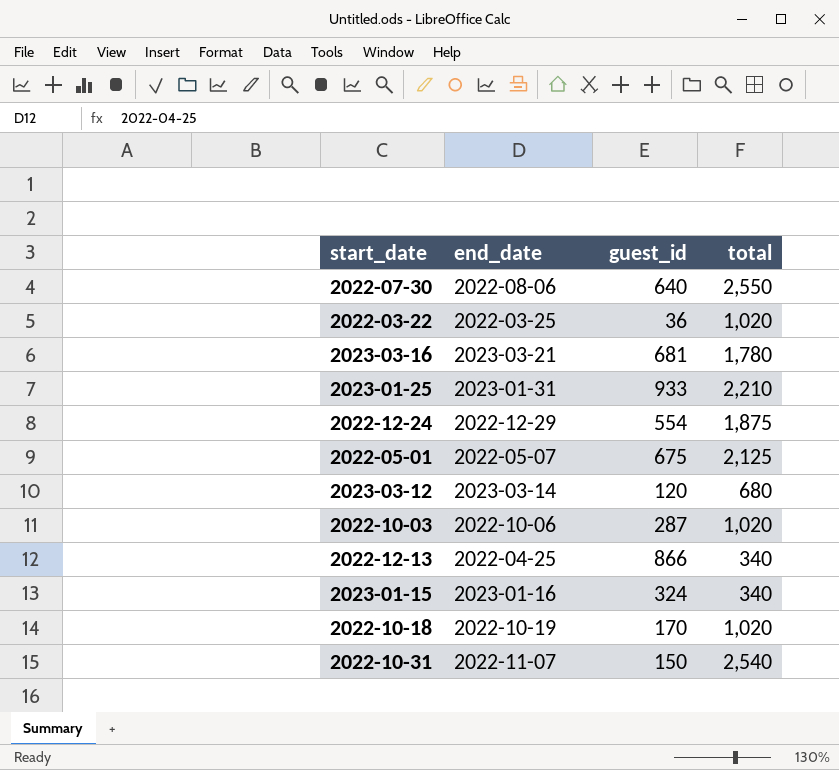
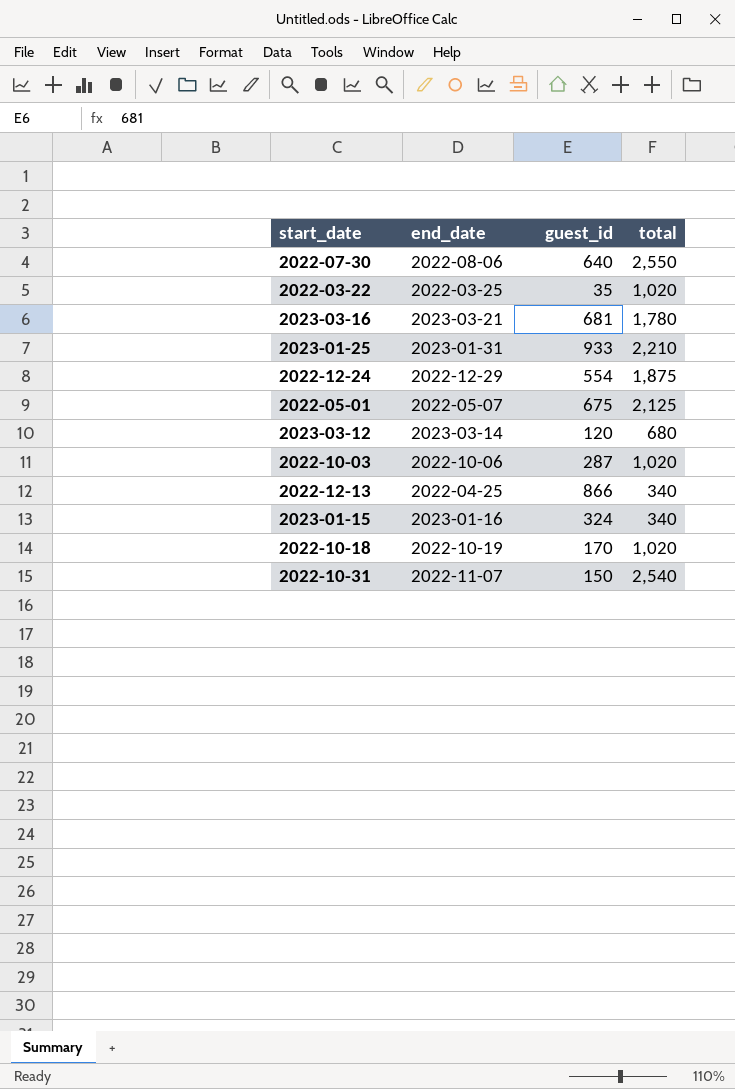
2022-03-22 | guest_id: 36 -> 35

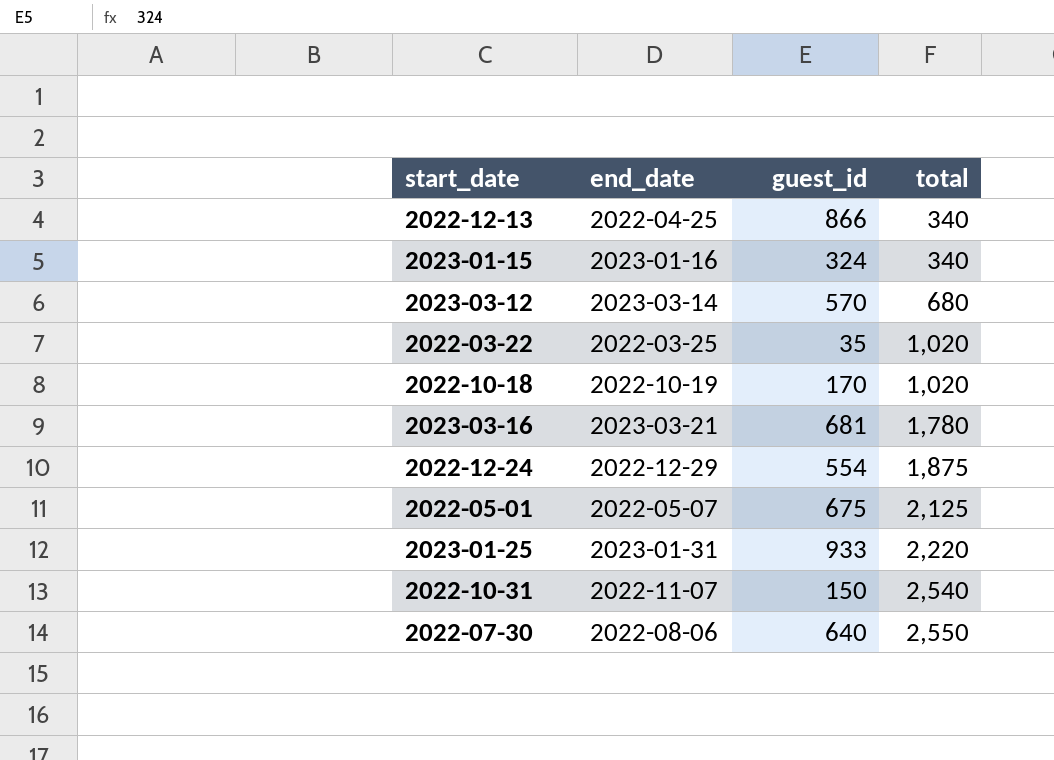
row order: none -> total ascending
row 2022-10-03: 2022-10-06 | 287 | 1,020 -> none
2023-03-12 | guest_id: 120 -> 570
2023-01-25 | total: 2,210 -> 2,220

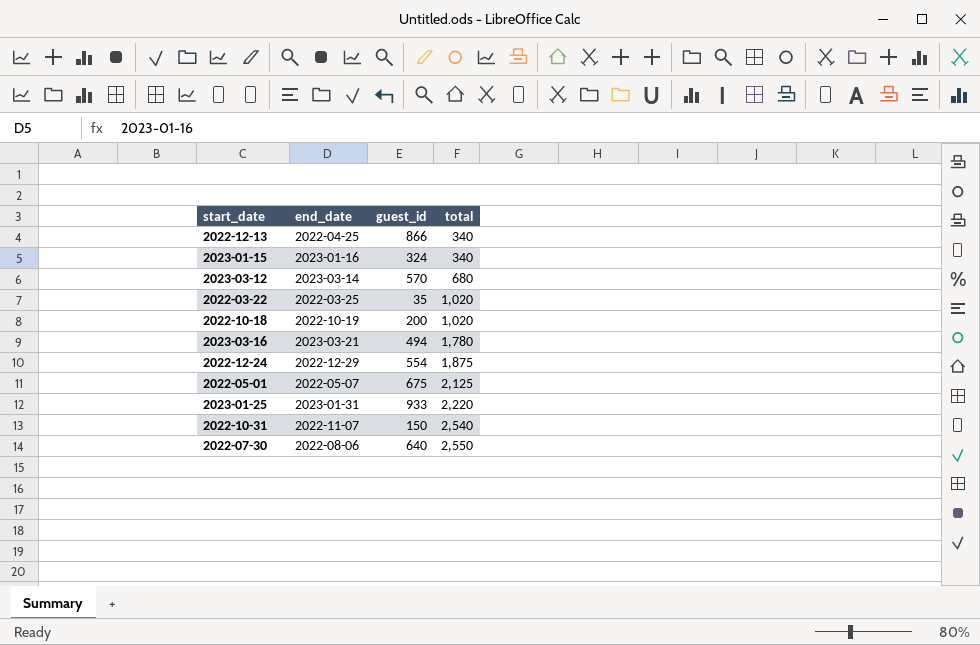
2022-10-18 | guest_id: 170 -> 200
2023-03-16 | guest_id: 681 -> 494

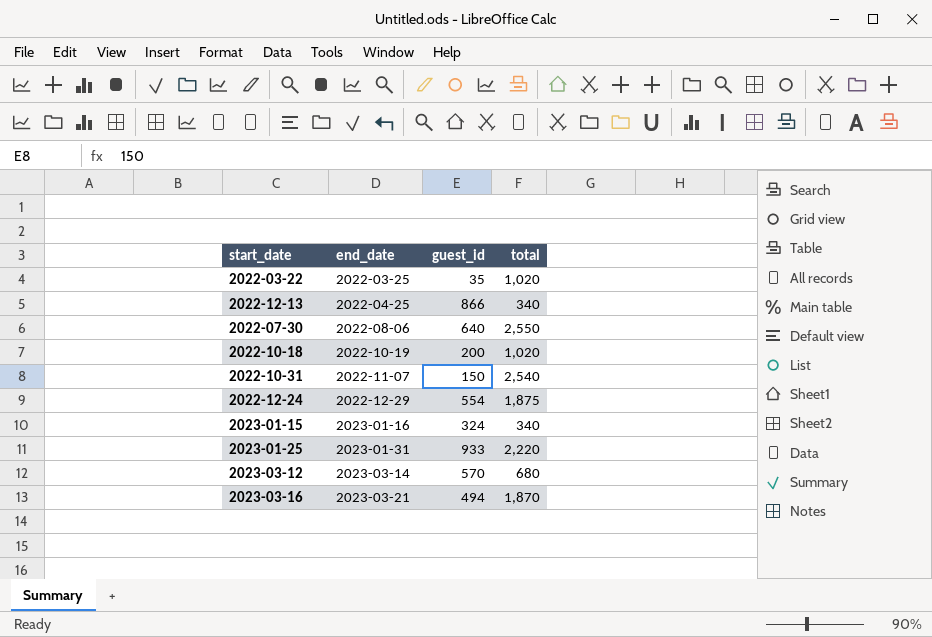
row order: total ascending -> end_date ascending
row 2022-05-01: 2022-05-07 | 675 | 2,125 -> none
2023-03-16 | total: 1,780 -> 1,870

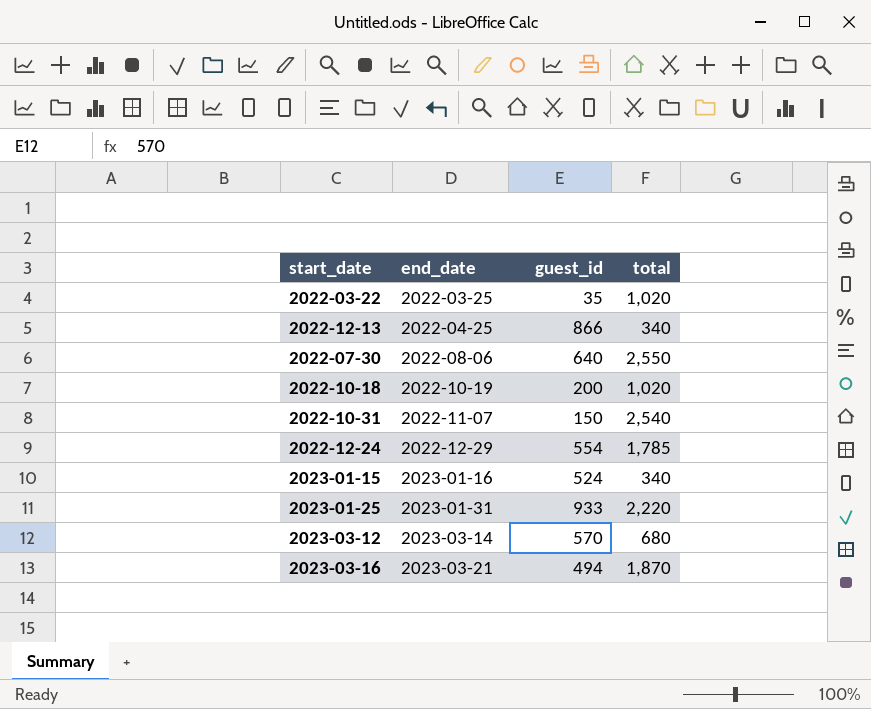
2022-12-24 | total: 1,875 -> 1,785
2023-01-15 | guest_id: 324 -> 524

